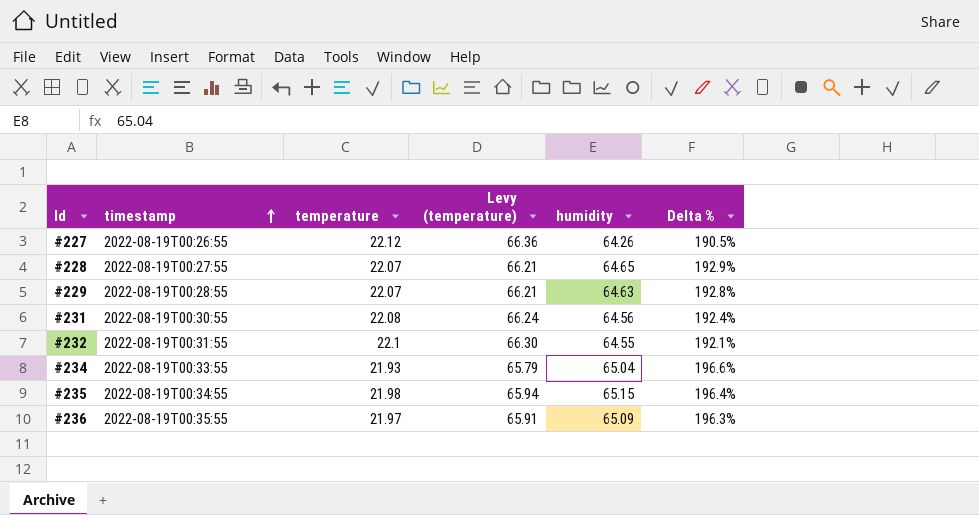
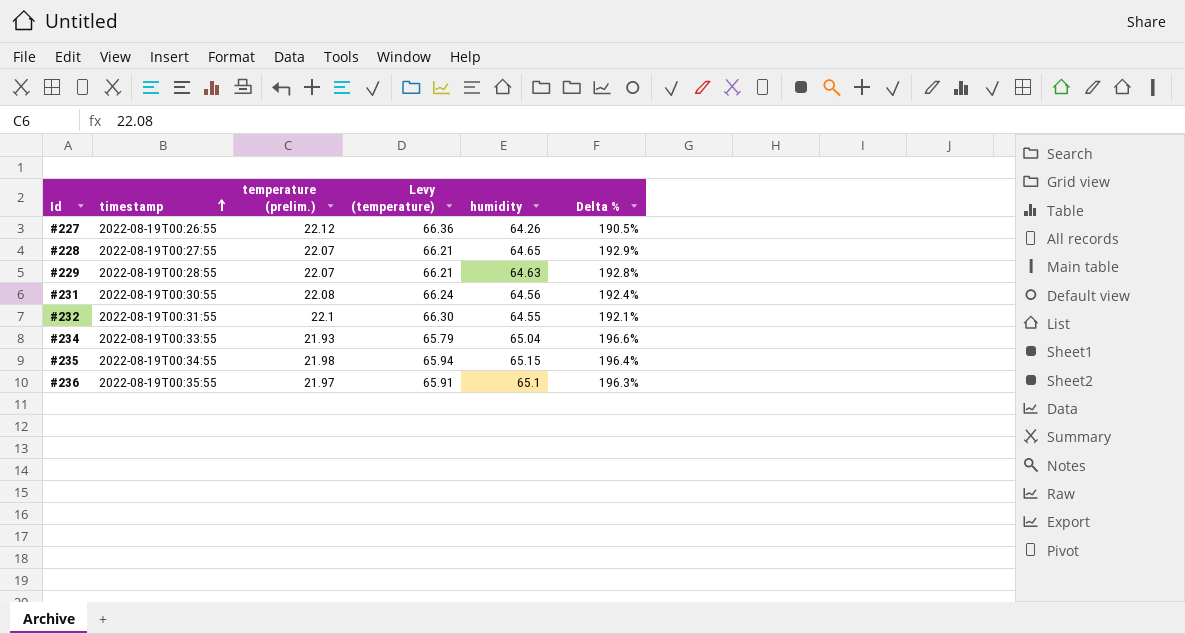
column name: temperature -> temperature (prelim.)
#236 | humidity: 65.09 -> 65.1

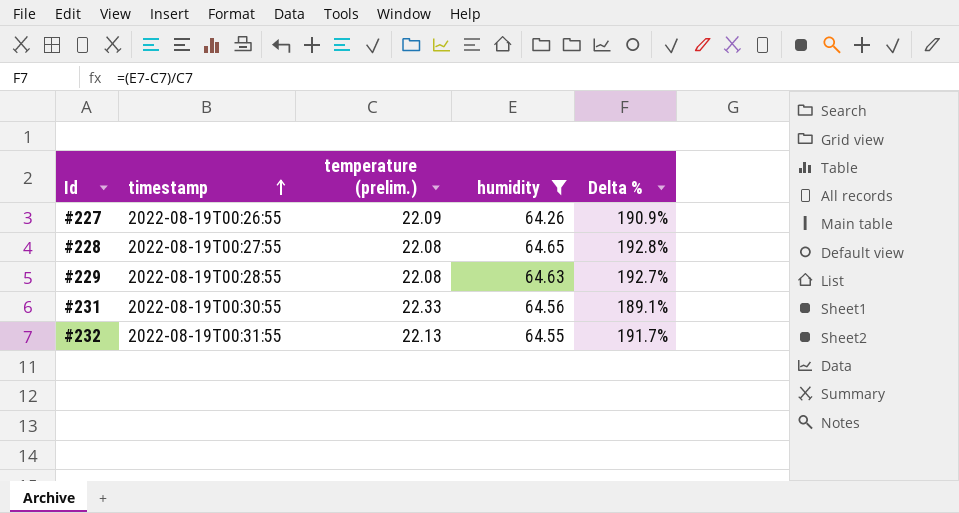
filter: none -> humidity <= 64.65
column Levy (temperature) | formula: [temperature (prelim.)] * 3 -> none
#227 | temperature (prelim.): 22.12 -> 22.09
#227 | Delta %: 190.5% -> 190.9%
#228 | temperature (prelim.): 22.07 -> 22.08
#228 | Delta %: 192.9% -> 192.8%
#229 | temperature (prelim.): 22.07 -> 22.08
#229 | Delta %: 192.8% -> 192.7%
#231 | temperature (prelim.): 22.08 -> 22.33
#231 | Delta %: 192.4% -> 189.1%
#232 | temperature (prelim.): 22.1 -> 22.13
#232 | Delta %: 192.1% -> 191.7%

